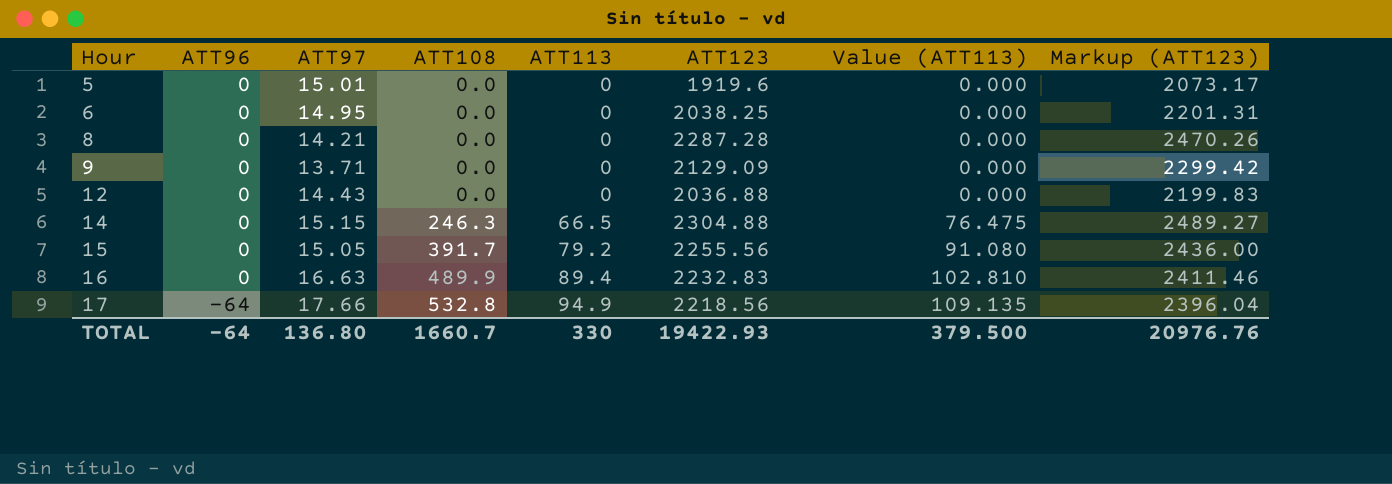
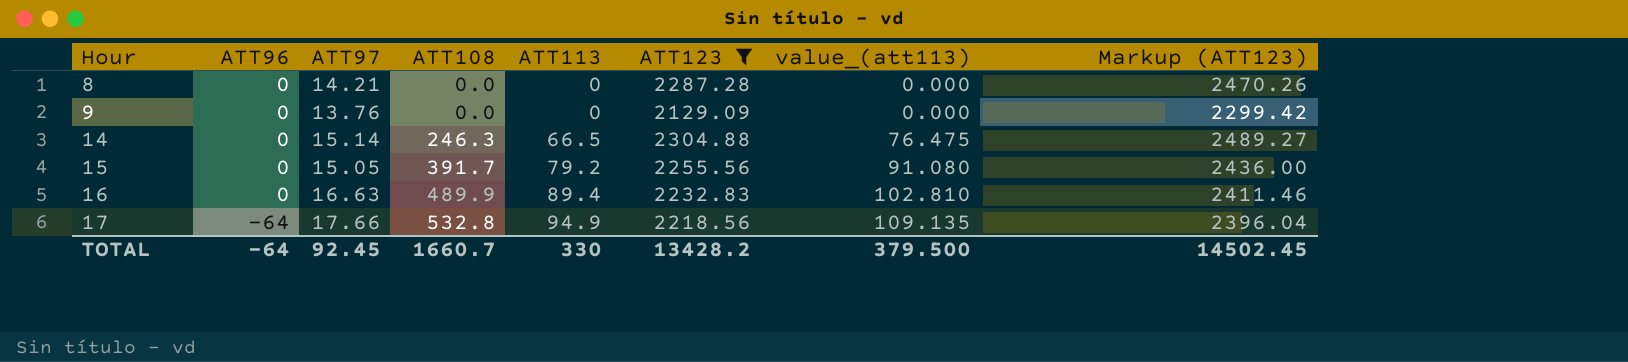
filter: none -> ATT123 >= 2129.09
column name: Value (ATT113) -> value_(att113)
9 | ATT97: 13.71 -> 13.76
14 | ATT97: 15.15 -> 15.14
TOTAL | ATT97: 136.80 -> 92.45
TOTAL | ATT123: 19422.93 -> 13428.2
TOTAL | Markup (ATT123): 20976.76 -> 14502.45

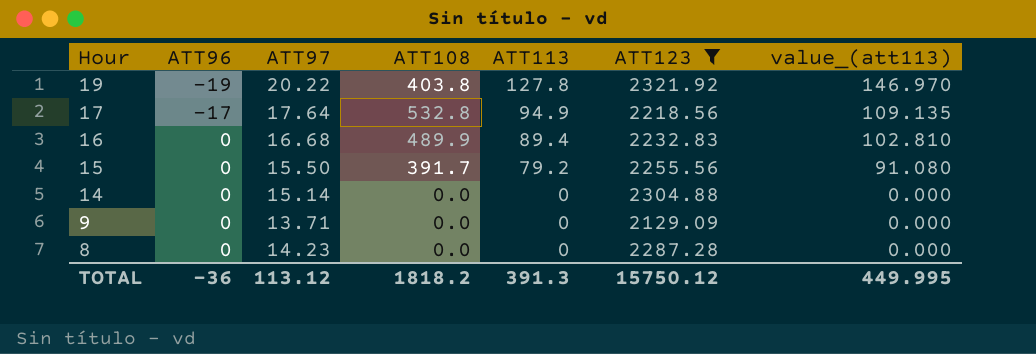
row order: Hour ascending -> Hour descending
column Markup (ATT123) | formula: [ATT123] * 1.08 -> none
row 19: none -> -19 | 20.22 | 403.8 | 127.8 | 2321.92 | 146.970
17 | ATT96: -64 -> -17
17 | ATT97: 17.66 -> 17.64
16 | ATT97: 16.63 -> 16.68
15 | ATT97: 15.05 -> 15.50
14 | ATT108: 246.3 -> 0.0
14 | ATT113: 66.5 -> 0
14 | value_(att113): 76.475 -> 0.000
9 | ATT97: 13.76 -> 13.71
8 | ATT97: 14.21 -> 14.23
TOTAL | ATT96: -64 -> -36
TOTAL | ATT97: 92.45 -> 113.12
TOTAL | ATT108: 1660.7 -> 1818.2
TOTAL | ATT113: 330 -> 391.3
TOTAL | ATT123: 13428.2 -> 15750.12
TOTAL | value_(att113): 379.500 -> 449.995

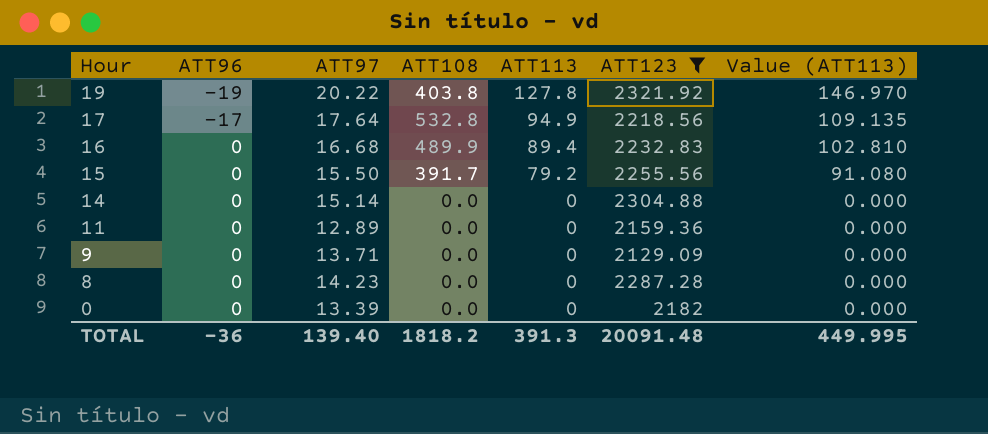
column name: value_(att113) -> Value (ATT113)
row 11: none -> 0 | 12.89 | 0.0 | 0 | 2159.36 | 0.000
row 0: none -> 0 | 13.39 | 0.0 | 0 | 2182 | 0.000
TOTAL | ATT97: 113.12 -> 139.40
TOTAL | ATT123: 15750.12 -> 20091.48

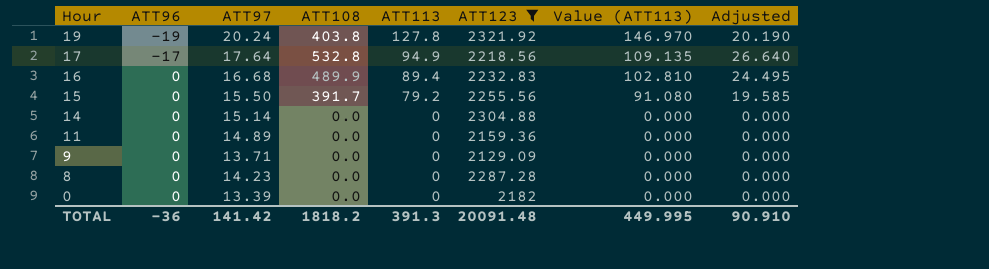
column Adjusted | formula: none -> [ATT108] * 0.05
19 | ATT97: 20.22 -> 20.24
11 | ATT97: 12.89 -> 14.89
TOTAL | ATT97: 139.40 -> 141.42

